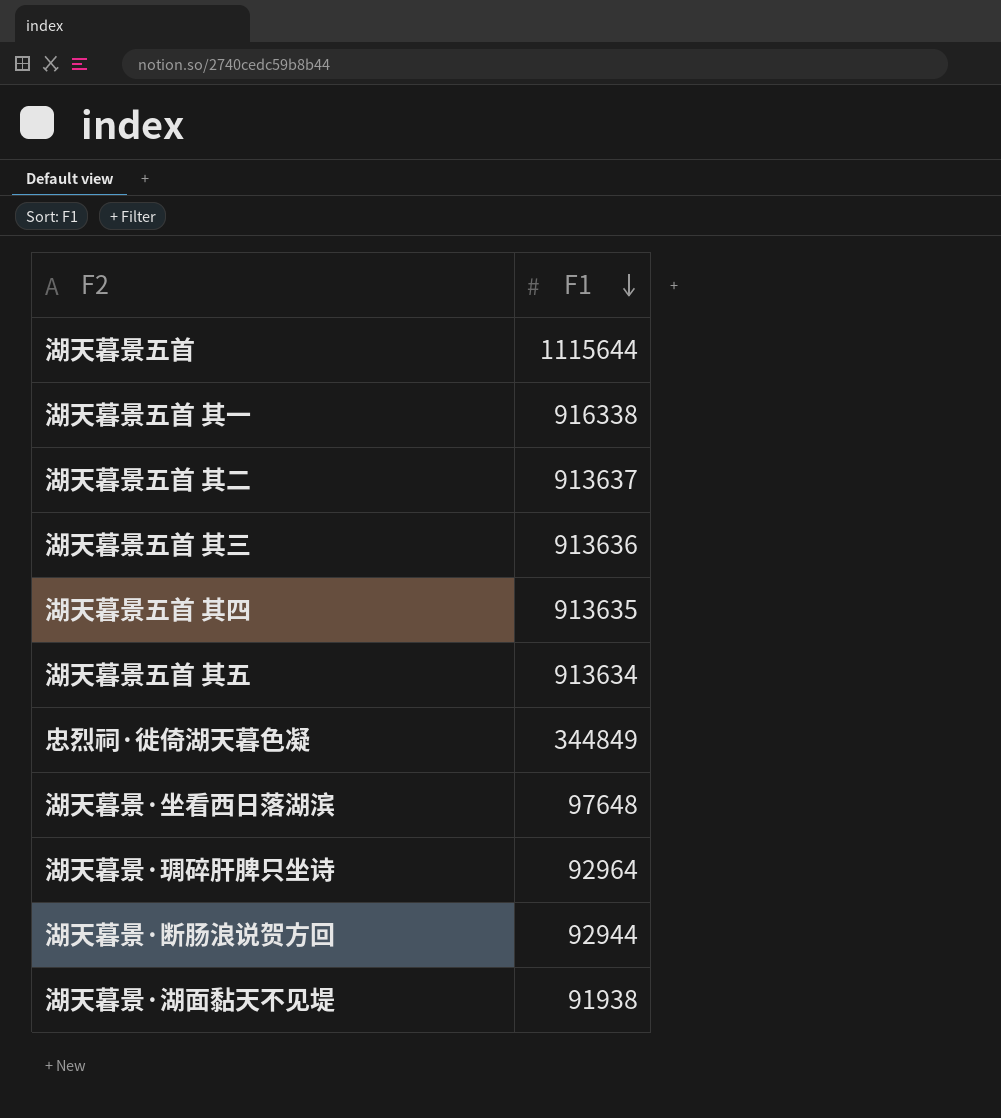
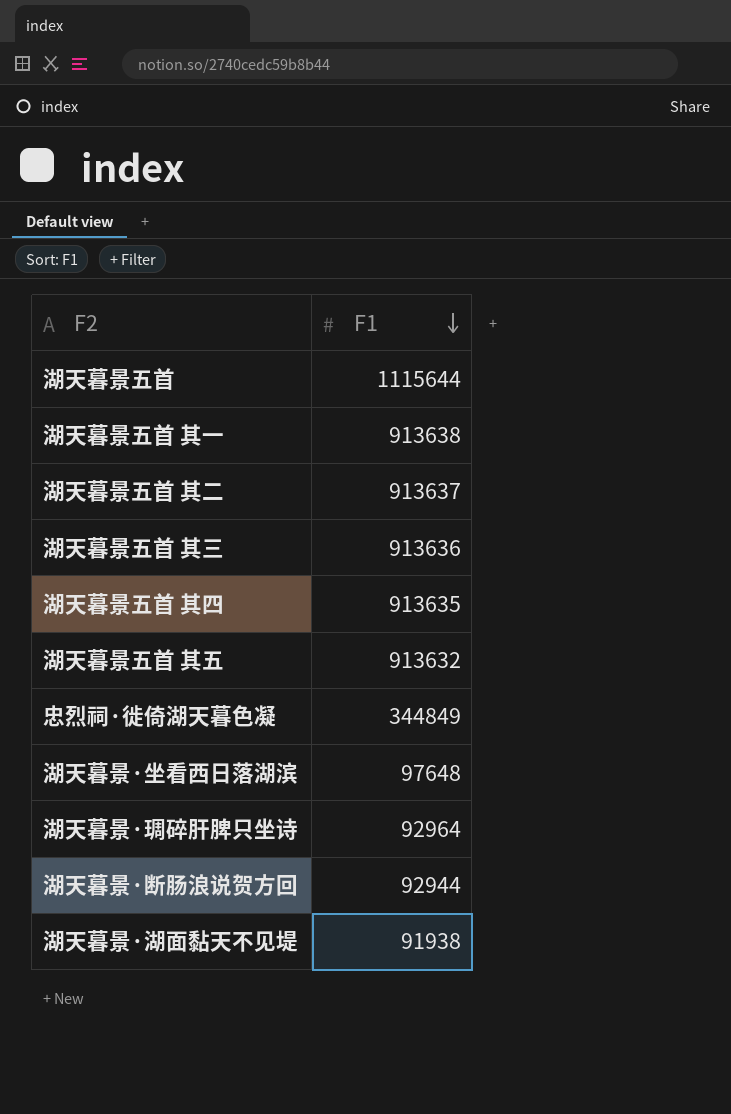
湖天暮景五首 其一 | F1: 916338 -> 913638
湖天暮景五首 其五 | F1: 913634 -> 913632

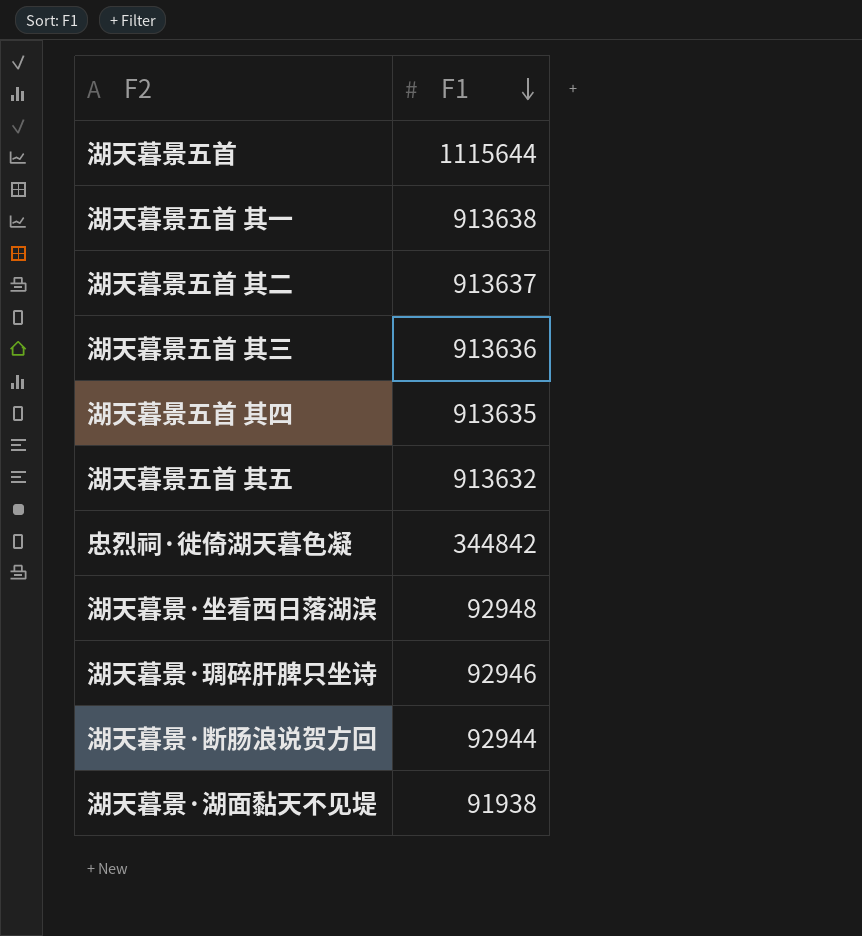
忠烈祠·徙倚湖天暮色凝 | F1: 344849 -> 344842
湖天暮景·坐看西日落湖滨 | F1: 97648 -> 92948
湖天暮景·琱碎肝脾只坐诗 | F1: 92964 -> 92946

